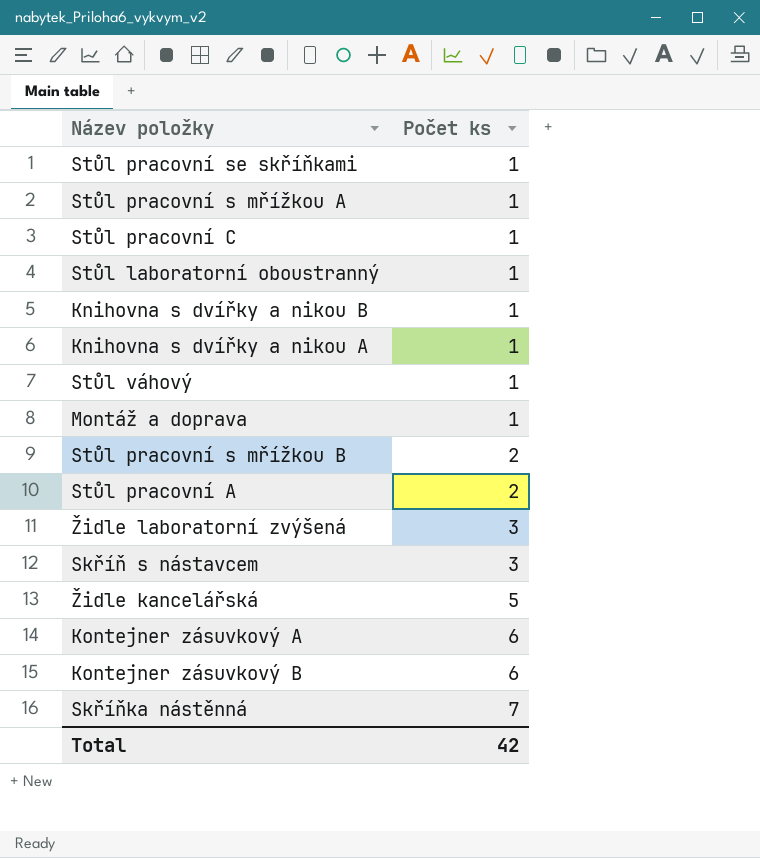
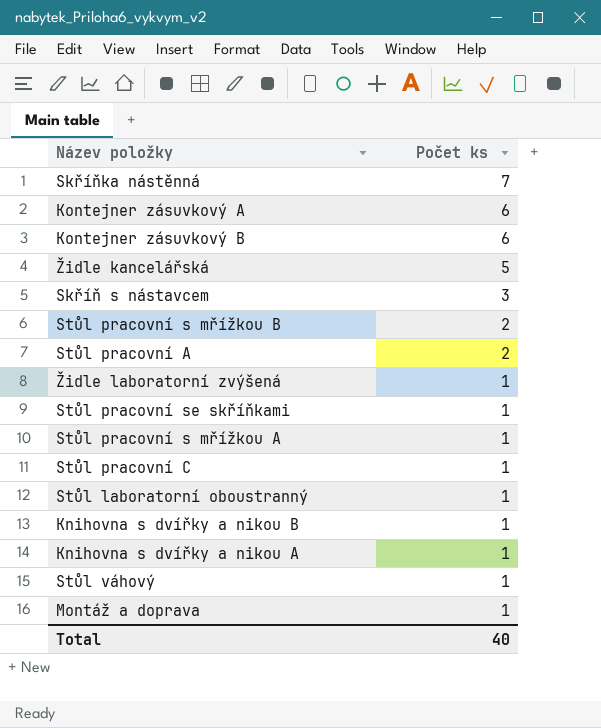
row order: Počet ks ascending -> Počet ks descending
Židle laboratorní zvýšená | Počet ks: 3 -> 1
Total | Počet ks: 42 -> 40

